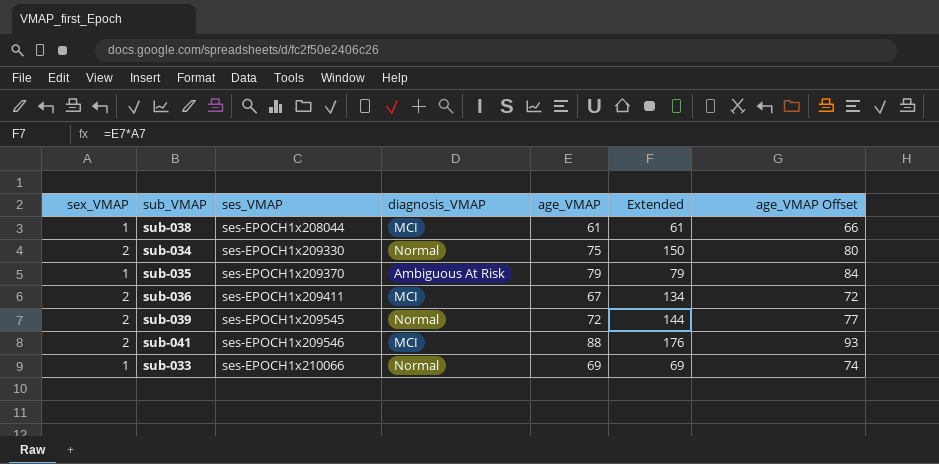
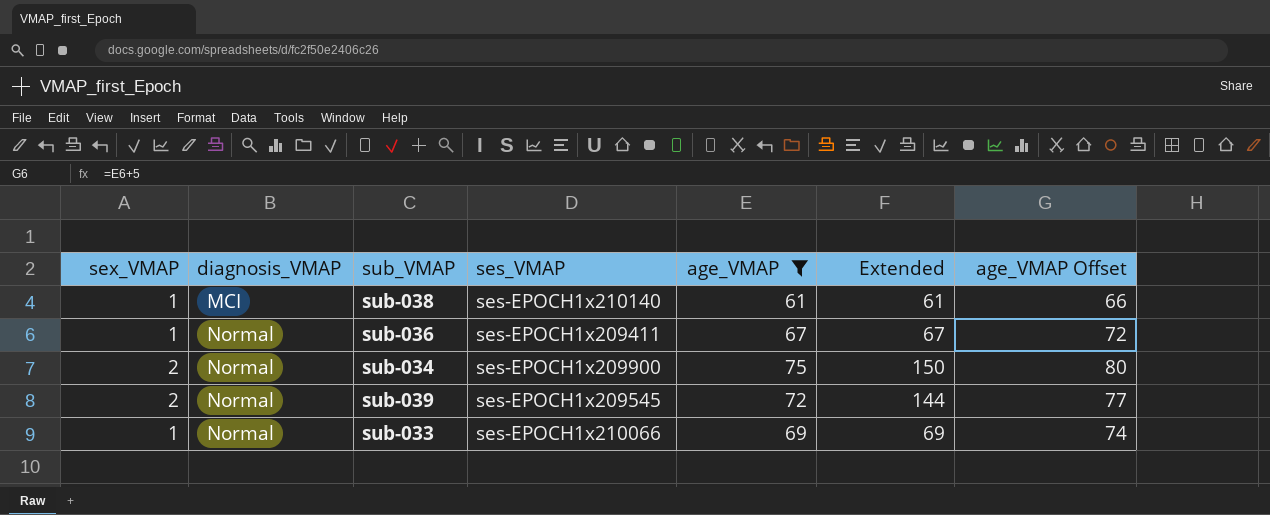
filter: none -> age_VMAP <= 75
row order: ses_VMAP ascending -> diagnosis_VMAP ascending
column diagnosis_VMAP | position: 4 -> 2
sub-038 | ses_VMAP: ses-EPOCH1x208044 -> ses-EPOCH1x210140
sub-036 | sex_VMAP: 2 -> 1
sub-036 | diagnosis_VMAP: MCI -> Normal
sub-036 | Extended: 134 -> 67
sub-034 | ses_VMAP: ses-EPOCH1x209330 -> ses-EPOCH1x209900

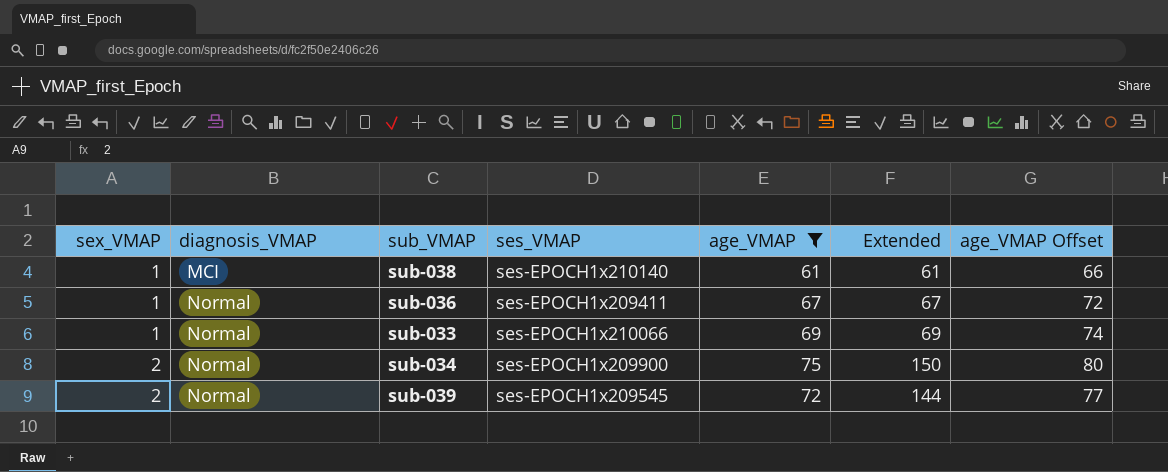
row order: diagnosis_VMAP ascending -> sex_VMAP ascending

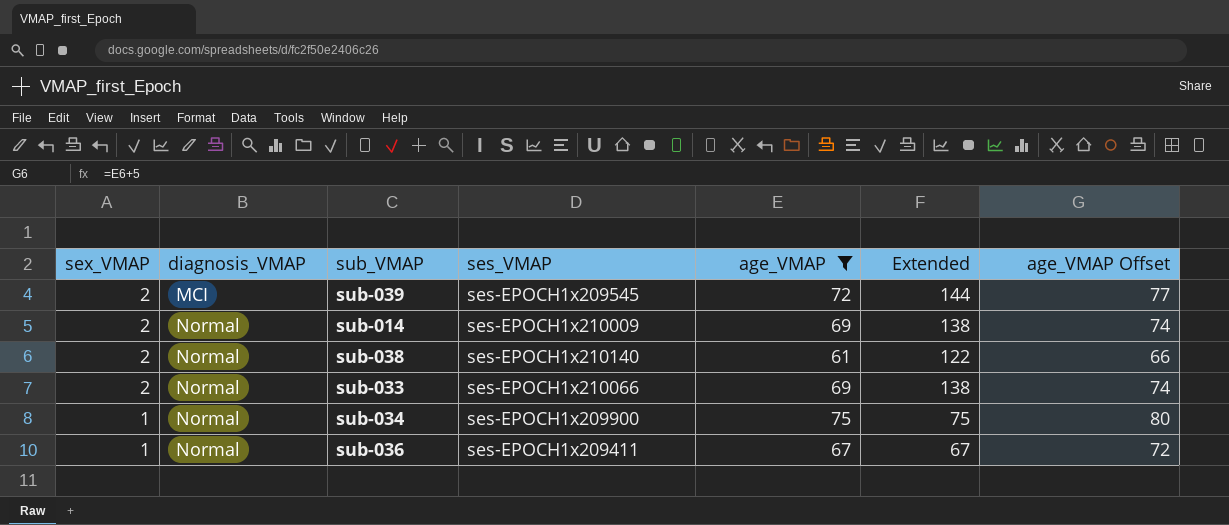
row order: sex_VMAP ascending -> sex_VMAP descending
sub-039 | diagnosis_VMAP: Normal -> MCI
row sub-014: none -> 2 | Normal | ses-EPOCH1x210009 | 69 | 138 | 74
sub-038 | sex_VMAP: 1 -> 2
sub-038 | diagnosis_VMAP: MCI -> Normal
sub-038 | Extended: 61 -> 122
sub-033 | sex_VMAP: 1 -> 2
sub-033 | Extended: 69 -> 138
sub-034 | sex_VMAP: 2 -> 1
sub-034 | Extended: 150 -> 75

